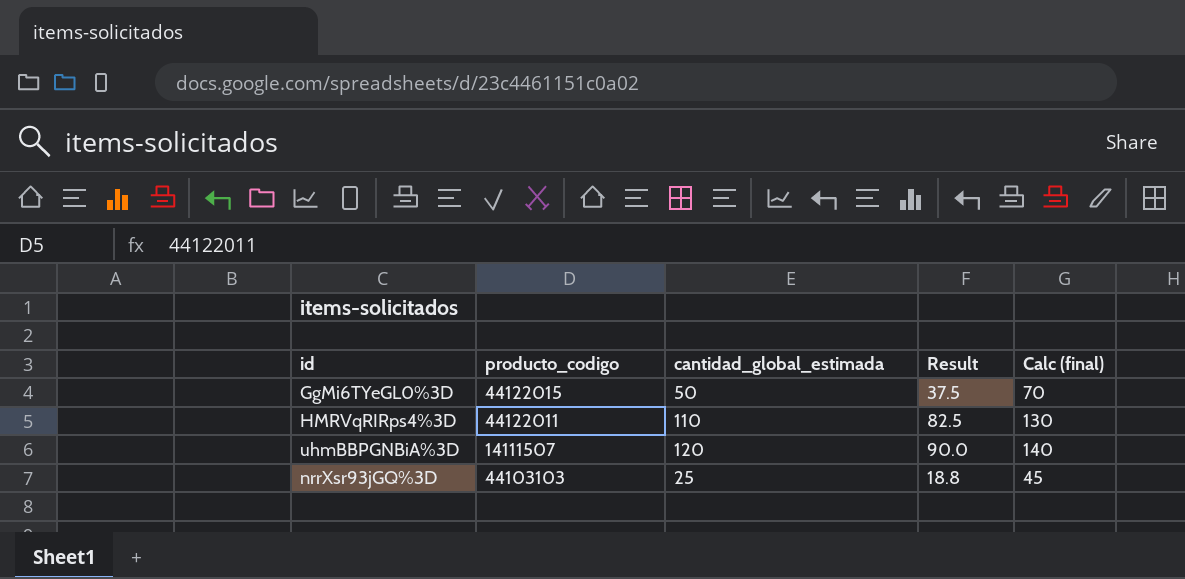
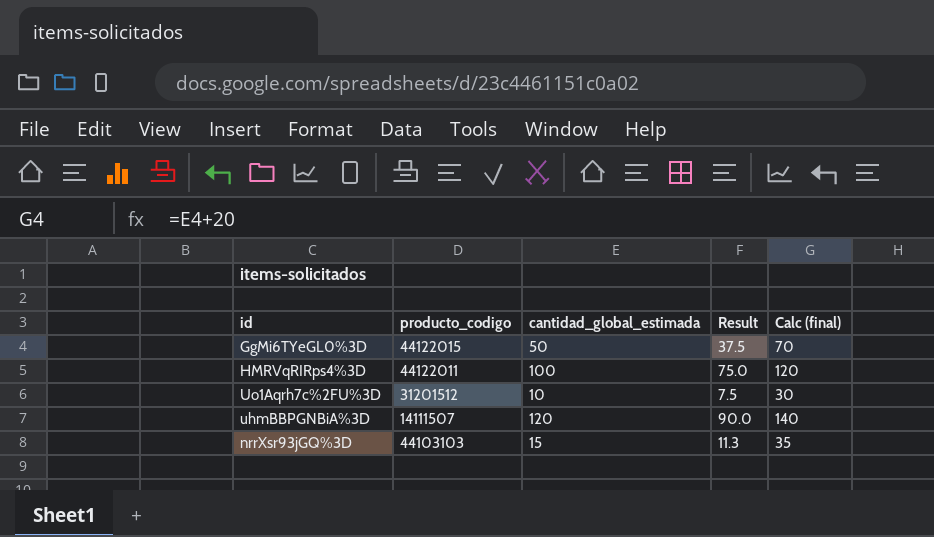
HMRVqRIRps4%3D | cantidad_global_estimada: 110 -> 100
HMRVqRIRps4%3D | Result: 82.5 -> 75.0
HMRVqRIRps4%3D | Calc (final): 130 -> 120
row Uo1Aqrh7c%2FU%3D: none -> 31201512 | 10 | 7.5 | 30
nrrXsr93jGQ%3D | cantidad_global_estimada: 25 -> 15
nrrXsr93jGQ%3D | Result: 18.8 -> 11.3
nrrXsr93jGQ%3D | Calc (final): 45 -> 35

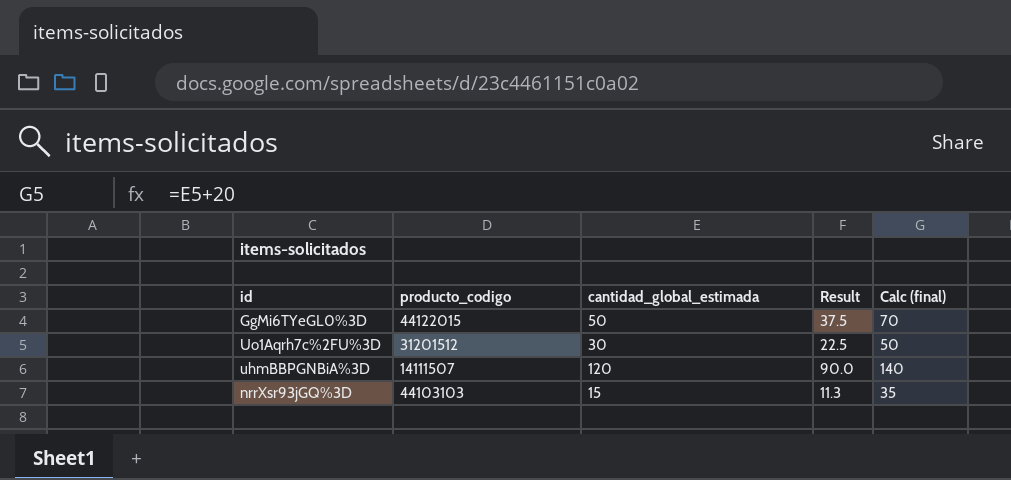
row HMRVqRIRps4%3D: 44122011 | 100 | 75.0 | 120 -> none
Uo1Aqrh7c%2FU%3D | cantidad_global_estimada: 10 -> 30
Uo1Aqrh7c%2FU%3D | Result: 7.5 -> 22.5
Uo1Aqrh7c%2FU%3D | Calc (final): 30 -> 50

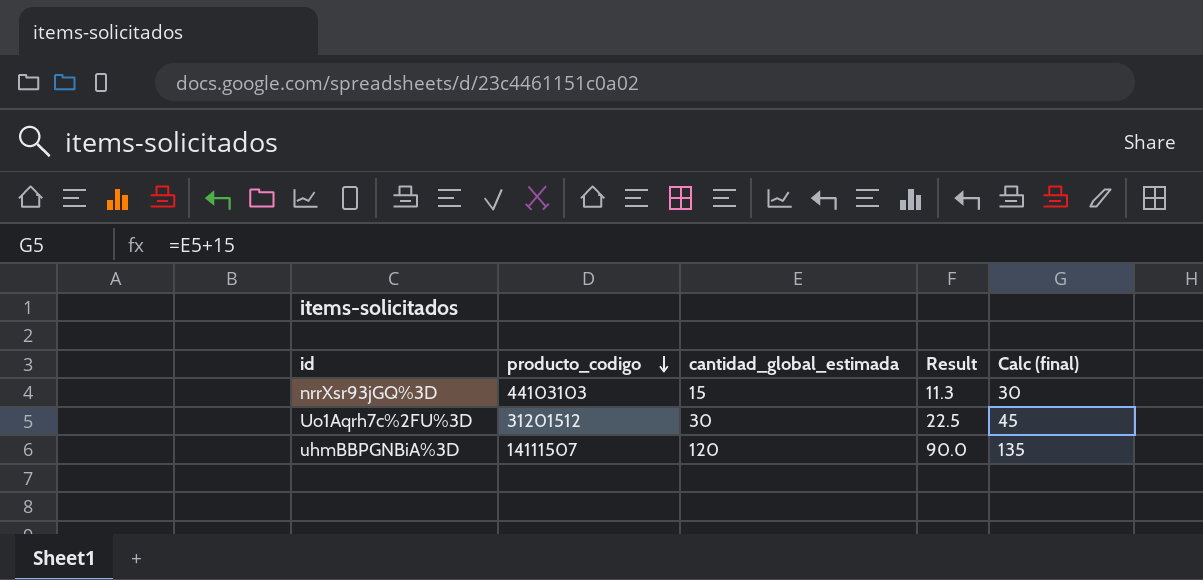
row order: none -> producto_codigo descending
column Calc (final) | formula: [cantidad_global_estimada] + 20 -> [cantidad_global_estimada] + 15
row GgMi6TYeGL0%3D: 44122015 | 50 | 37.5 | 70 -> none

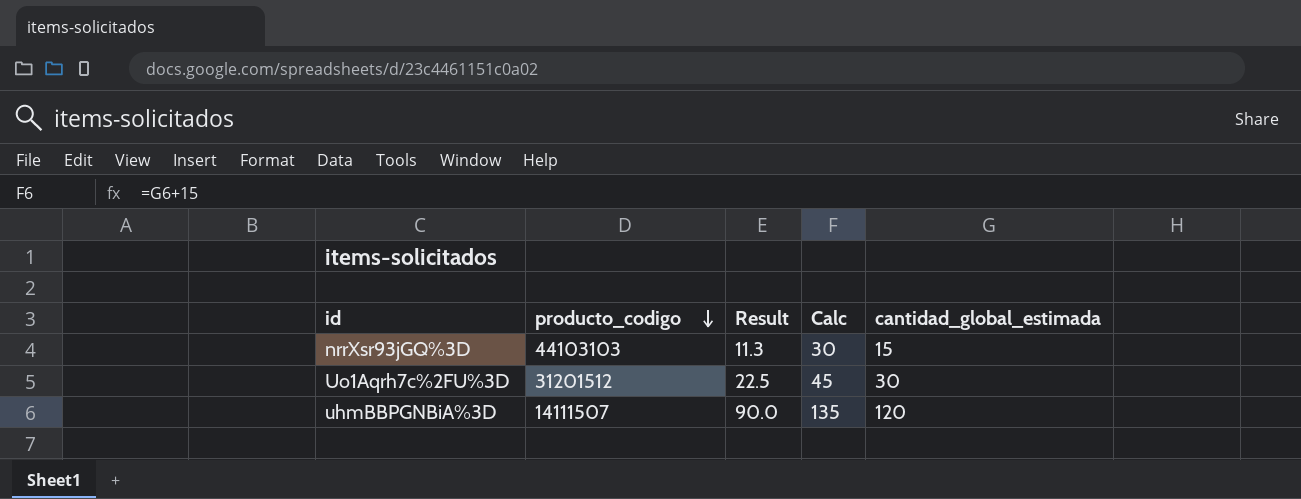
column name: Calc (final) -> Calc
column cantidad_global_estimada | position: 3 -> 5

